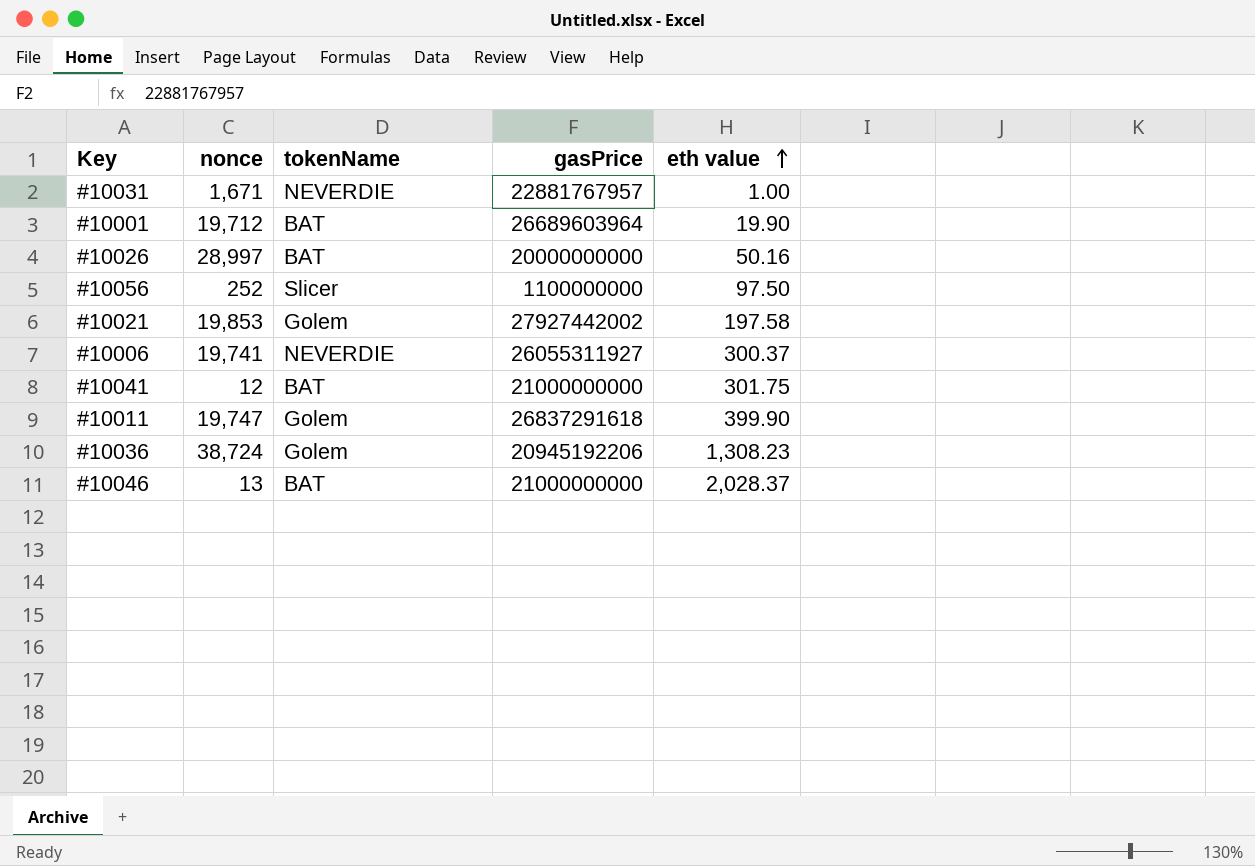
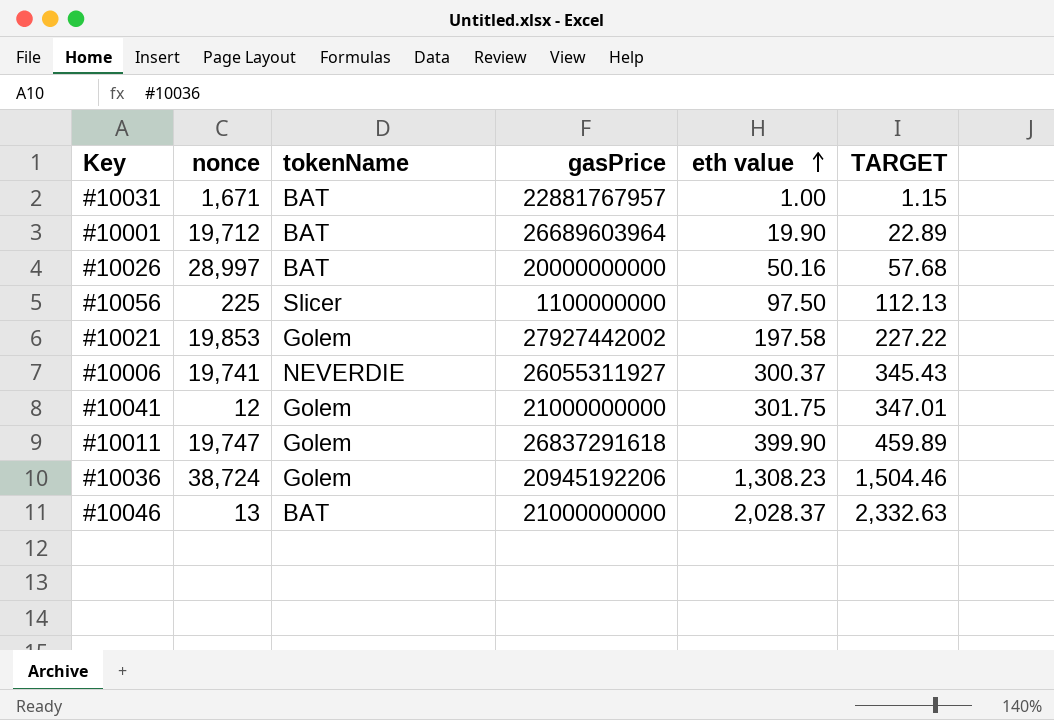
column TARGET | formula: none -> [eth value] * 1.15
#10031 | tokenName: NEVERDIE -> BAT
#10056 | nonce: 252 -> 225
#10041 | tokenName: BAT -> Golem

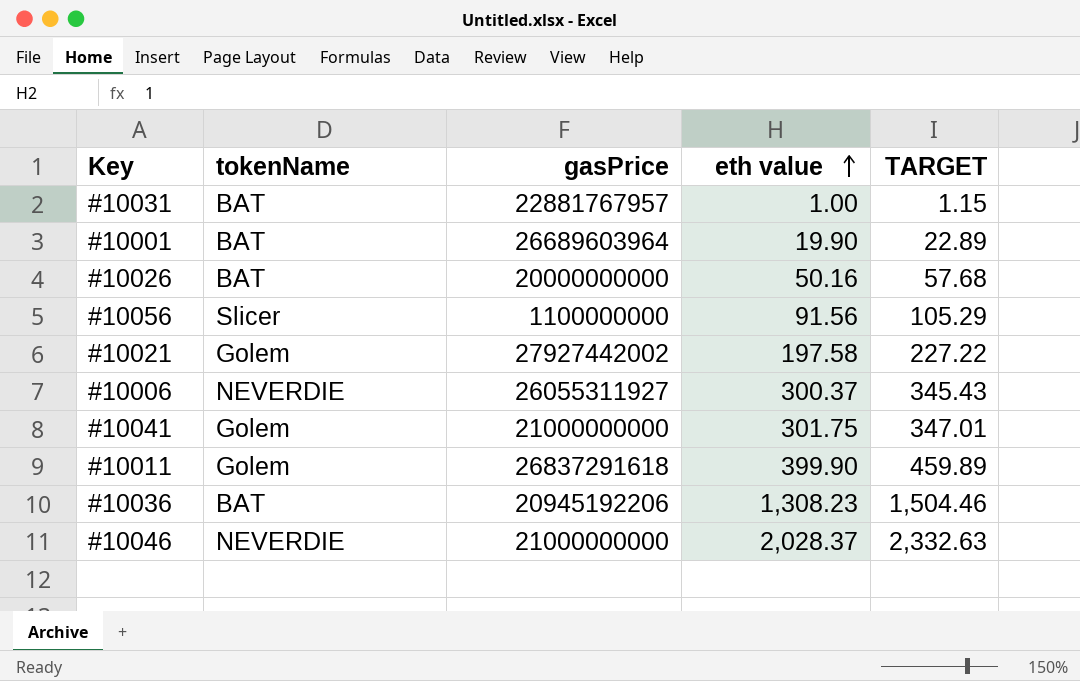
column nonce | position: 2 -> none
#10056 | eth value: 97.50 -> 91.56
#10056 | TARGET: 112.13 -> 105.29
#10036 | tokenName: Golem -> BAT
#10046 | tokenName: BAT -> NEVERDIE

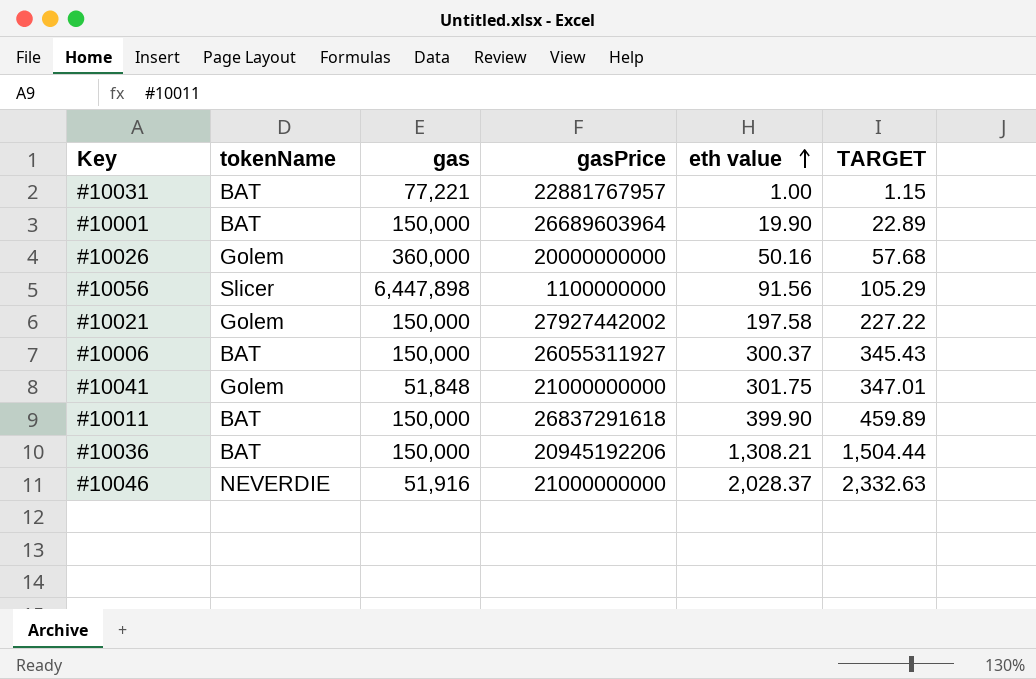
column gas | position: none -> 3
#10026 | tokenName: BAT -> Golem
#10006 | tokenName: NEVERDIE -> BAT
#10011 | tokenName: Golem -> BAT
#10036 | eth value: 1,308.23 -> 1,308.21
#10036 | TARGET: 1,504.46 -> 1,504.44

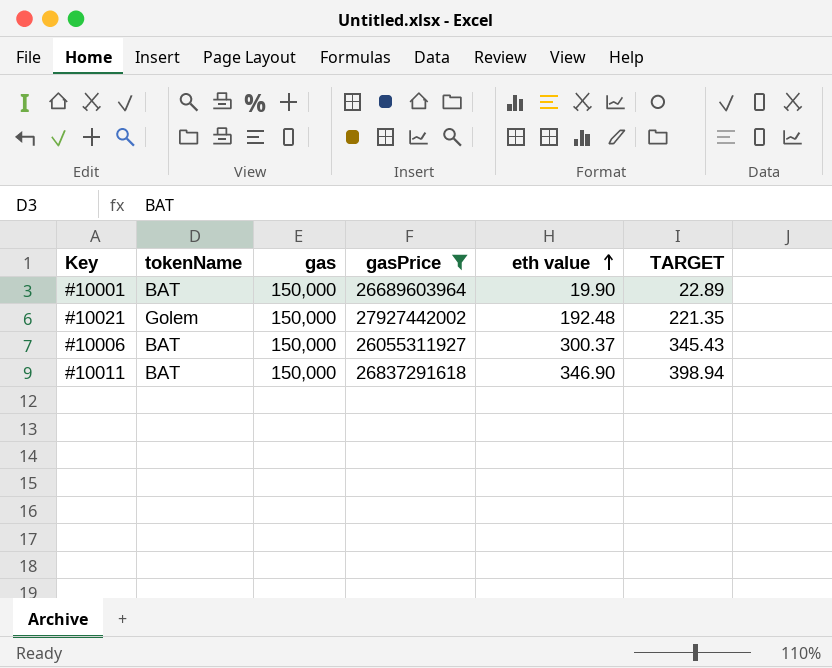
filter: none -> gasPrice >= 26055311927
#10021 | eth value: 197.58 -> 192.48
#10021 | TARGET: 227.22 -> 221.35
#10011 | eth value: 399.90 -> 346.90
#10011 | TARGET: 459.89 -> 398.94

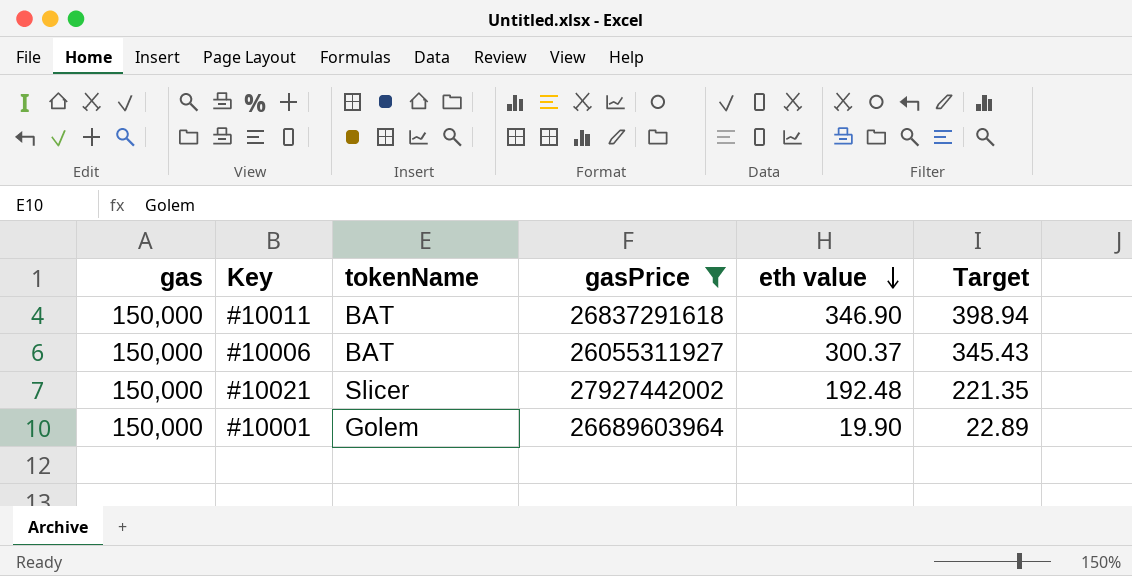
row order: eth value ascending -> eth value descending
column gas | position: 3 -> 1
column name: TARGET -> Target
#10021 | tokenName: Golem -> Slicer
#10001 | tokenName: BAT -> Golem

